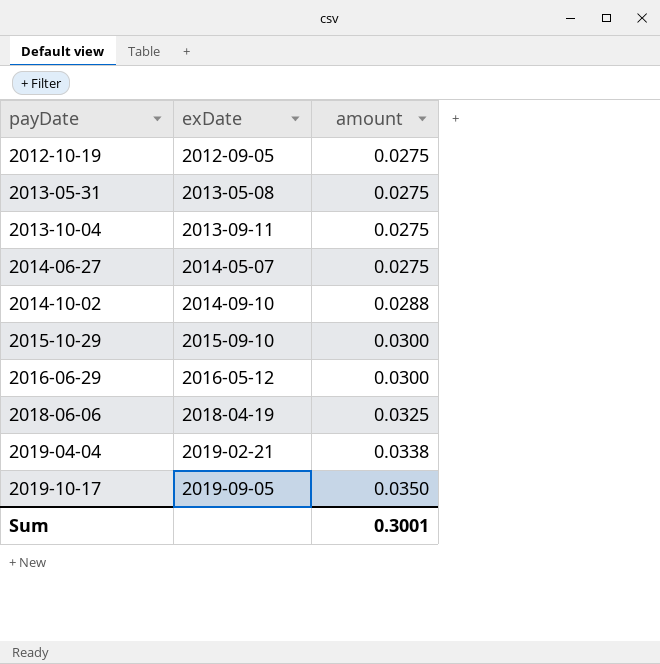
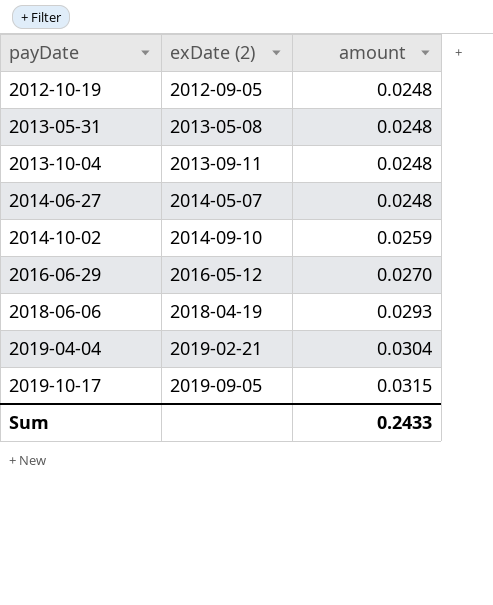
column name: exDate -> exDate (2)
row 2015-10-29: 2015-09-10 | 0.0300 -> none
2012-10-19 | amount: 0.0275 -> 0.0248
2013-05-31 | amount: 0.0275 -> 0.0248
2013-10-04 | amount: 0.0275 -> 0.0248
2014-06-27 | amount: 0.0275 -> 0.0248
2014-10-02 | amount: 0.0288 -> 0.0259
2016-06-29 | amount: 0.0300 -> 0.0270
2018-06-06 | amount: 0.0325 -> 0.0293
2019-04-04 | amount: 0.0338 -> 0.0304
2019-10-17 | amount: 0.0350 -> 0.0315
Sum | amount: 0.3001 -> 0.2433

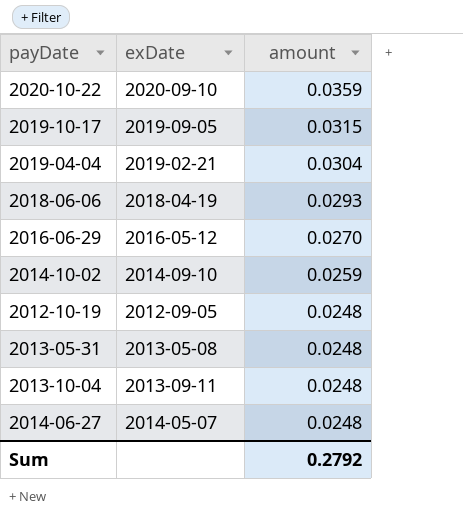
row order: payDate ascending -> amount descending
column name: exDate (2) -> exDate
row 2020-10-22: none -> 2020-09-10 | 0.0359
Sum | amount: 0.2433 -> 0.2792

